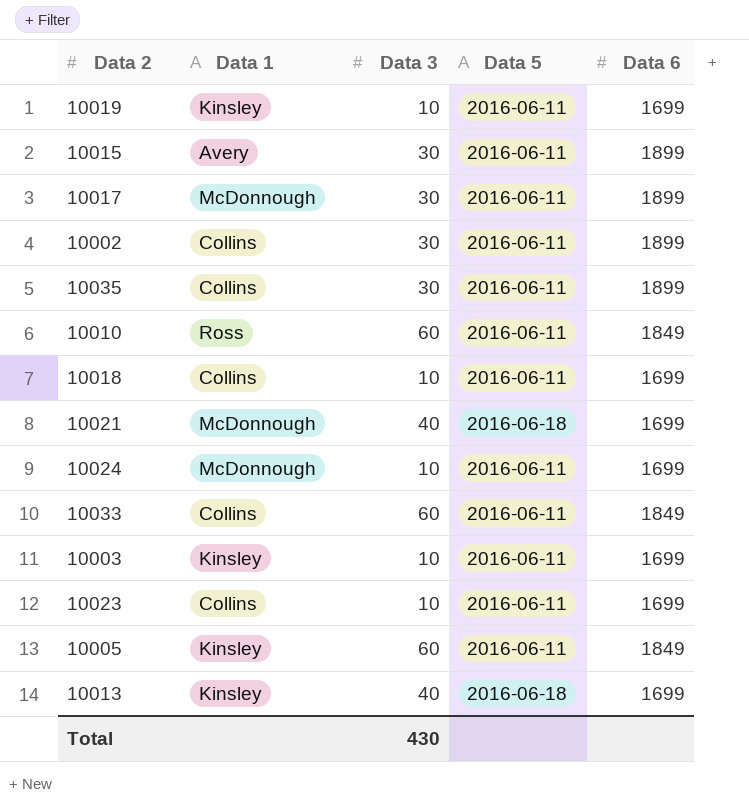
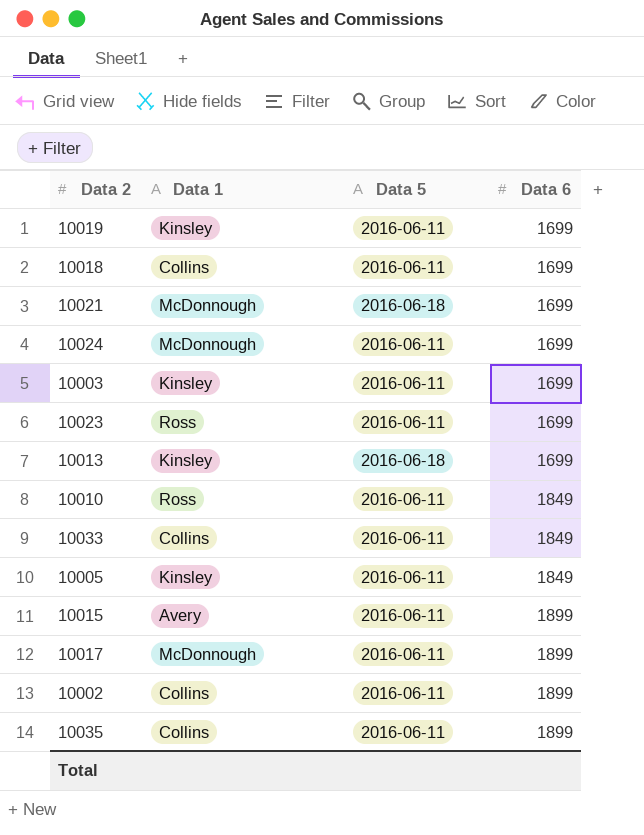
row order: none -> Data 6 ascending
column Data 3 | position: 3 -> none
10023 | Data 1: Collins -> Ross

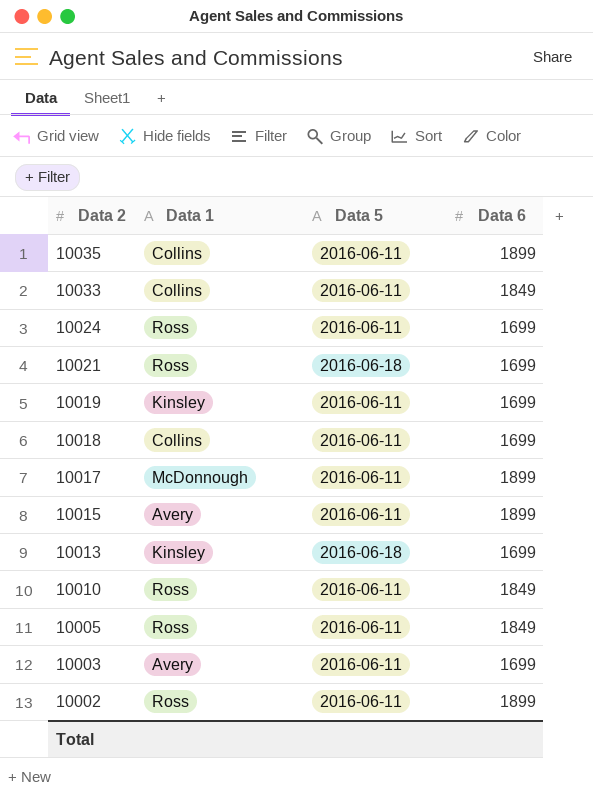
row order: Data 6 ascending -> Data 2 descending
row 10023: Ross | 2016-06-11 | 1699 -> none
10024 | Data 1: McDonnough -> Ross
10021 | Data 1: McDonnough -> Ross
10005 | Data 1: Kinsley -> Ross
10003 | Data 1: Kinsley -> Avery
10002 | Data 1: Collins -> Ross

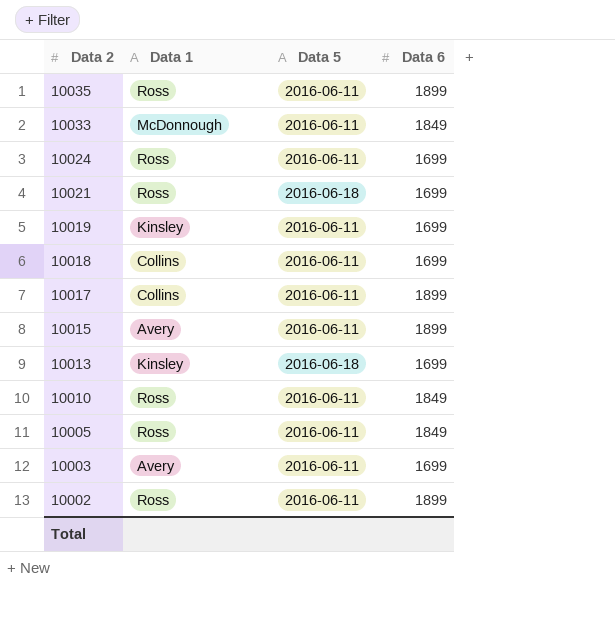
10035 | Data 1: Collins -> Ross
10033 | Data 1: Collins -> McDonnough
10017 | Data 1: McDonnough -> Collins

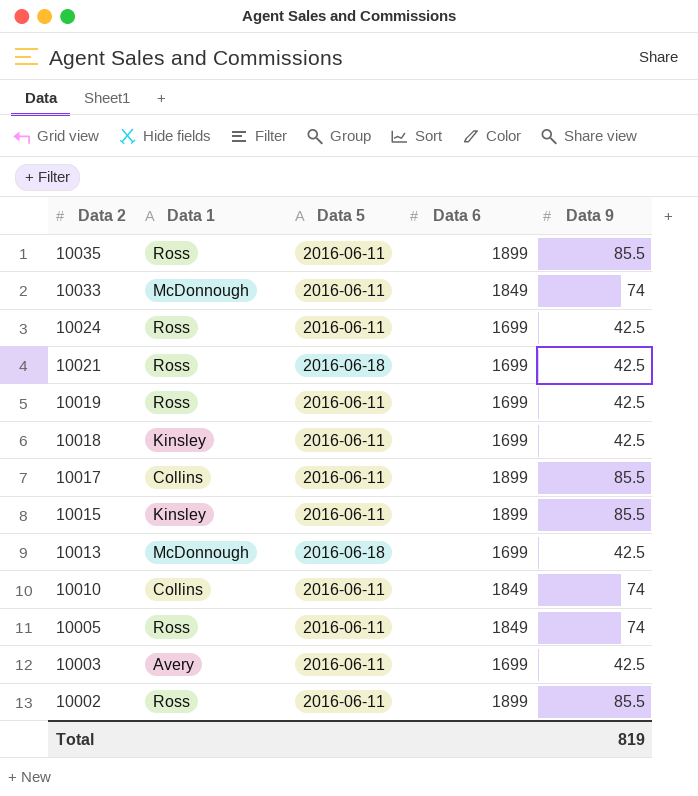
column Data 9 | position: none -> 5
10019 | Data 1: Kinsley -> Ross
10018 | Data 1: Collins -> Kinsley
10015 | Data 1: Avery -> Kinsley
10013 | Data 1: Kinsley -> McDonnough
10010 | Data 1: Ross -> Collins

